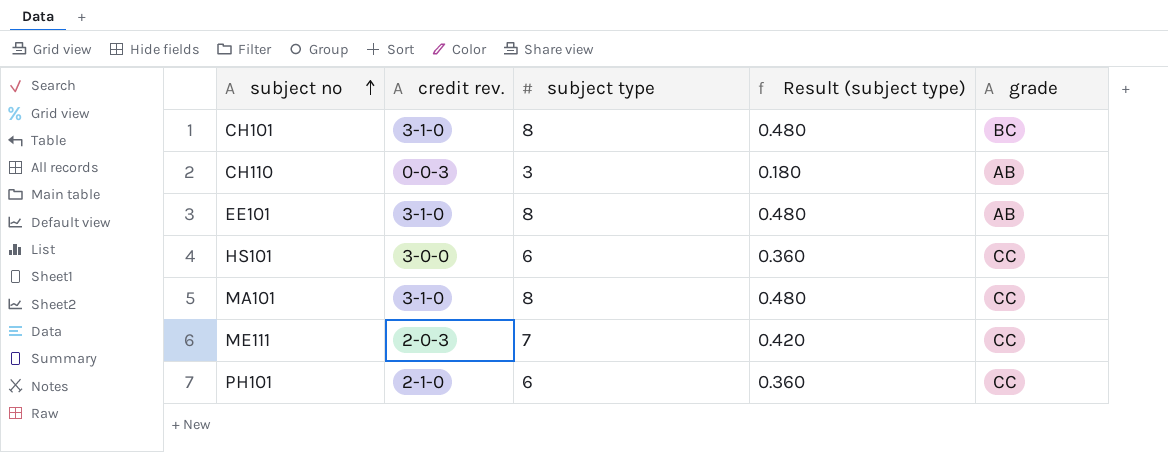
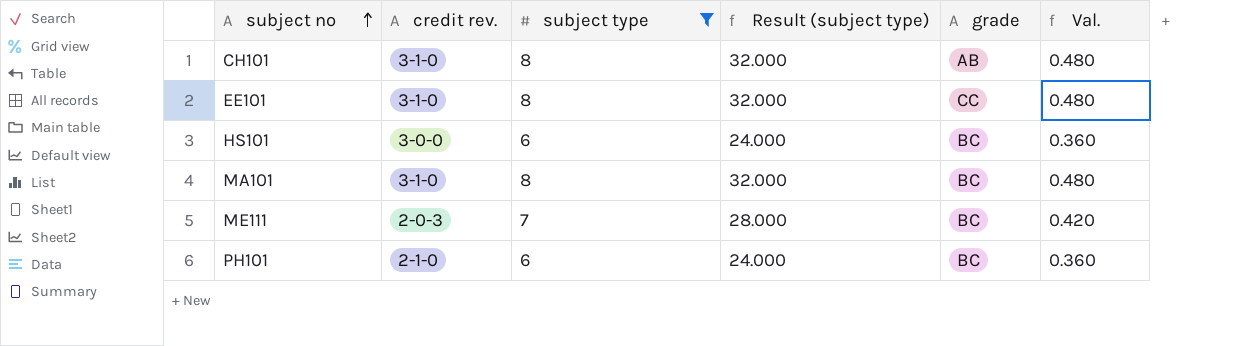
filter: none -> subject type != 3
column Result (subject type) | formula: [subject type] * 0.06 -> [subject type] * 4
column Val. | formula: none -> [subject type] * 0.06
CH101 | grade: BC -> AB
EE101 | grade: AB -> CC
HS101 | grade: CC -> BC
MA101 | grade: CC -> BC
ME111 | grade: CC -> BC
PH101 | grade: CC -> BC

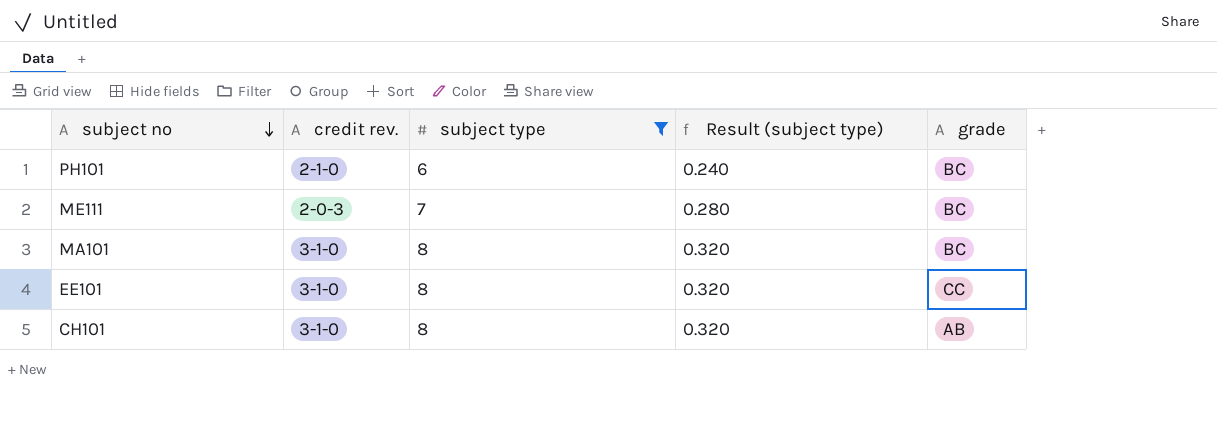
row order: subject no ascending -> subject no descending
column Val. | formula: [subject type] * 0.06 -> none
column Result (subject type) | formula: [subject type] * 4 -> [subject type] * 0.04
row HS101: 3-0-0 | 6 | 24.000 | BC | 0.360 -> none

